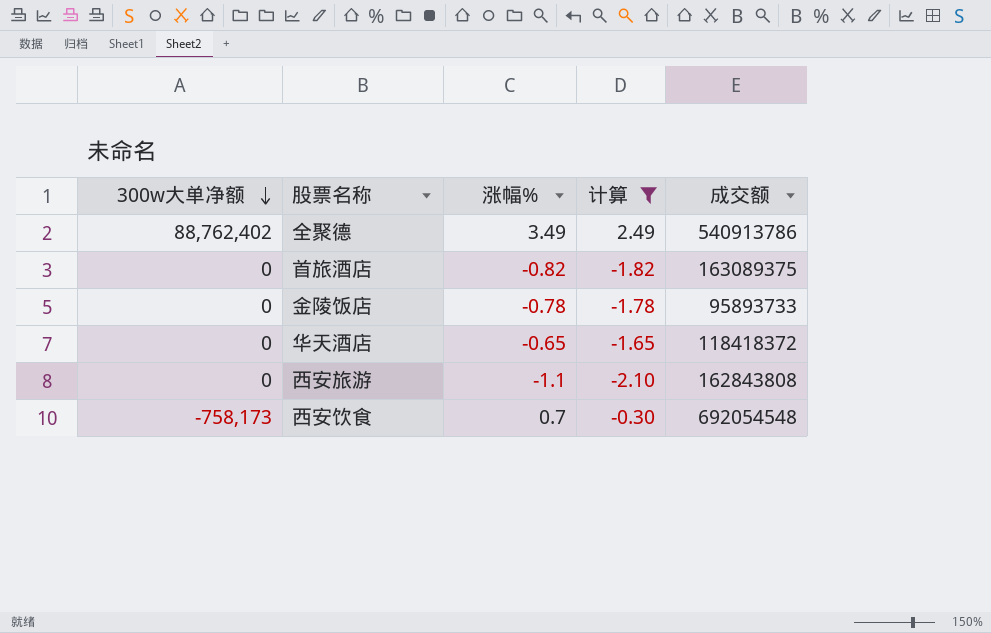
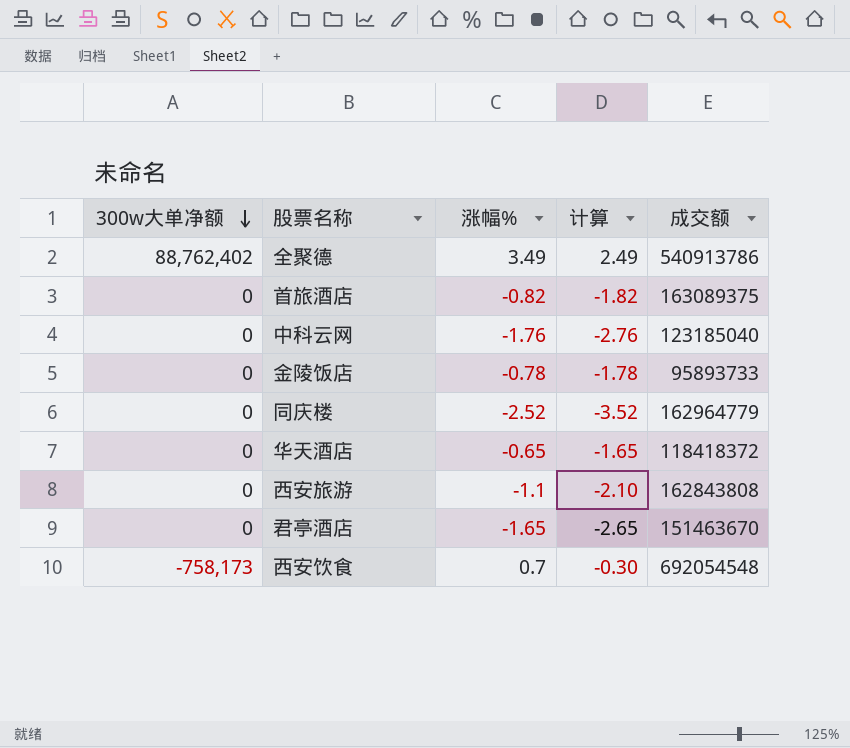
filter: 计算 >= -2.10 -> none

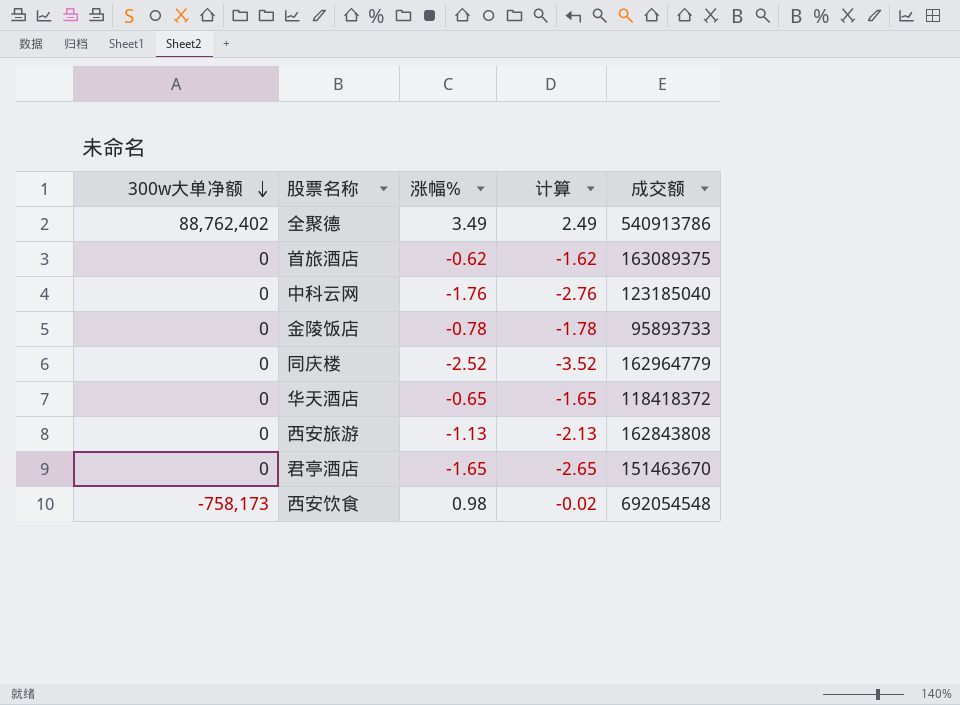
首旅酒店 | 涨幅%: -0.82 -> -0.62
首旅酒店 | 计算: -1.82 -> -1.62
西安旅游 | 涨幅%: -1.1 -> -1.13
西安旅游 | 计算: -2.10 -> -2.13
西安饮食 | 涨幅%: 0.7 -> 0.98
西安饮食 | 计算: -0.30 -> -0.02

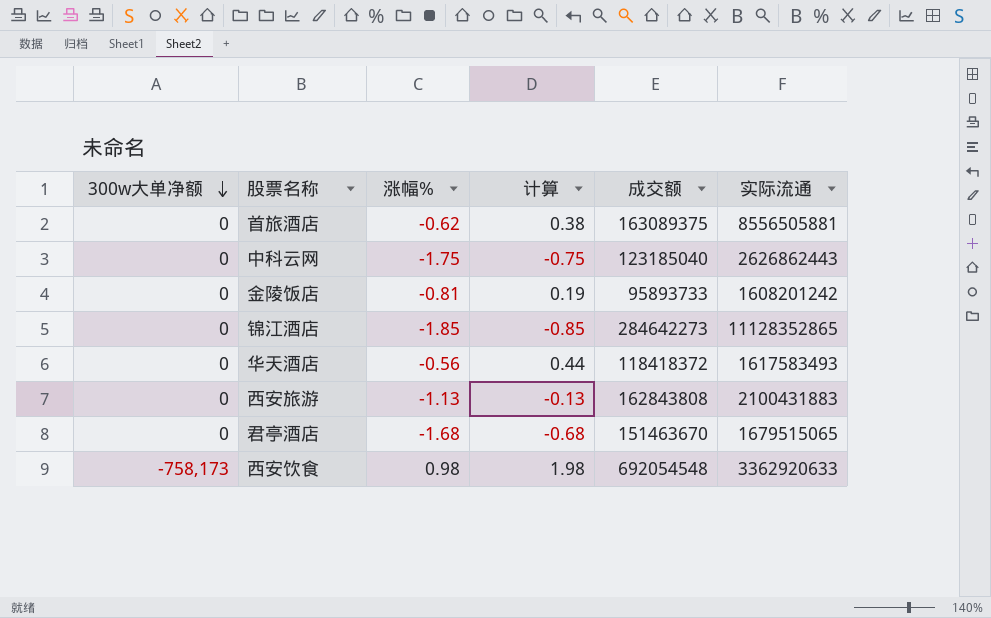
column 计算 | formula: [涨幅%] - 1 -> [涨幅%] + 1
column 实际流通 | position: none -> 6
row 全聚德: 88,762,402 | 3.49 | 2.49 | 540913786 -> none
row 同庆楼: 0 | -2.52 | -3.52 | 162964779 -> none
中科云网 | 涨幅%: -1.76 -> -1.75
金陵饭店 | 涨幅%: -0.78 -> -0.81
row 锦江酒店: none -> 0 | -1.85 | -0.85 | 284642273 | 11128352865
华天酒店 | 涨幅%: -0.65 -> -0.56
君亭酒店 | 涨幅%: -1.65 -> -1.68

